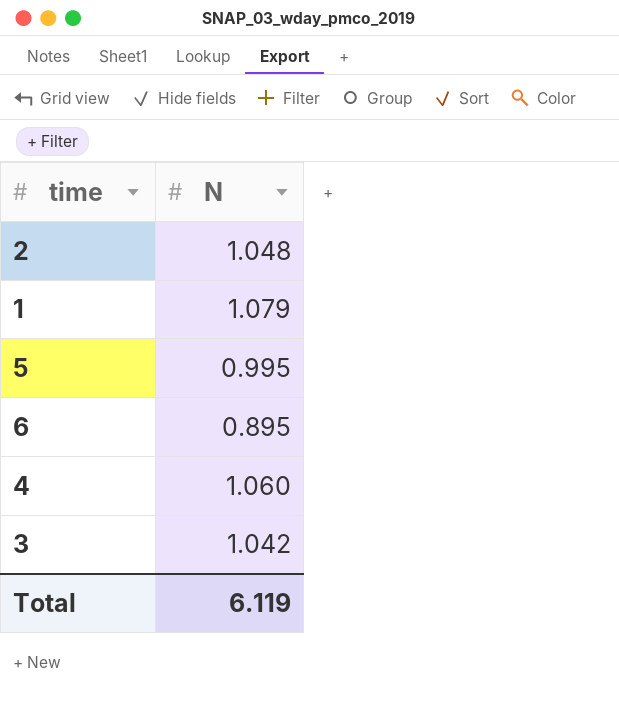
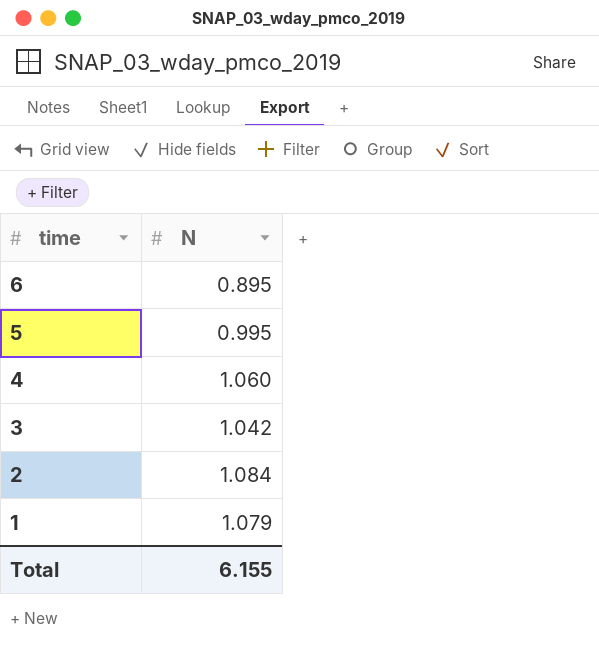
row order: none -> time descending
2 | N: 1.048 -> 1.084
Total | N: 6.119 -> 6.155

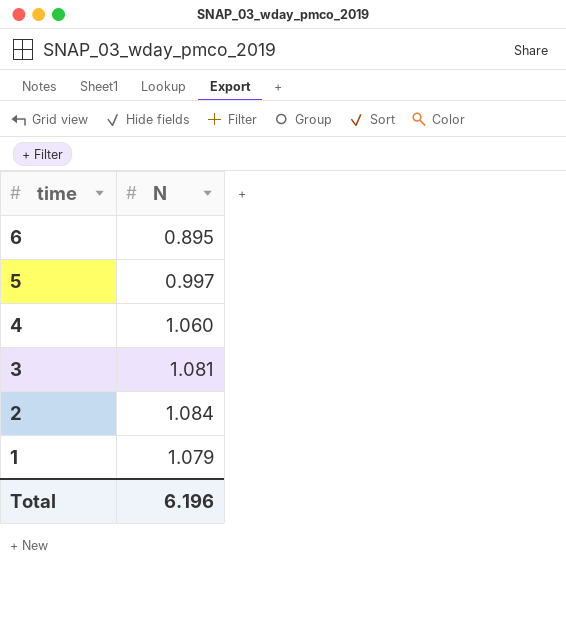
5 | N: 0.995 -> 0.997
3 | N: 1.042 -> 1.081
Total | N: 6.155 -> 6.196

